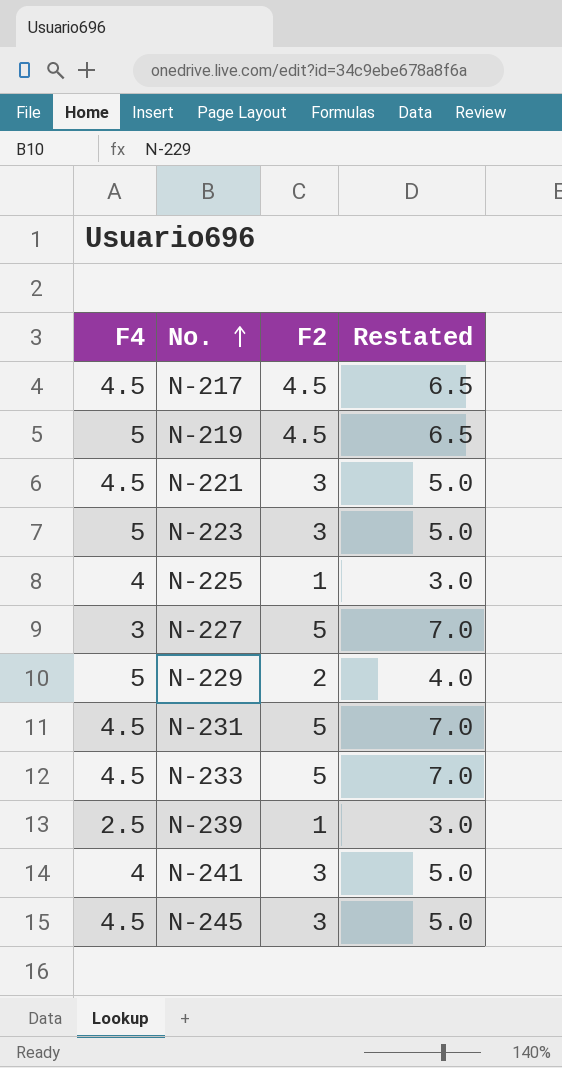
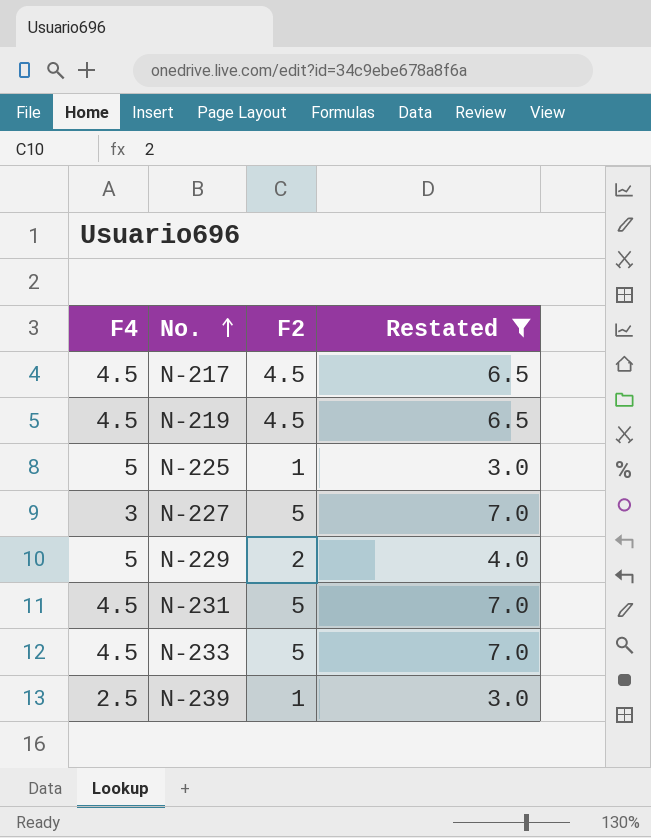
filter: none -> Restated != 5.0
N-219 | F4: 5 -> 4.5
N-225 | F4: 4 -> 5

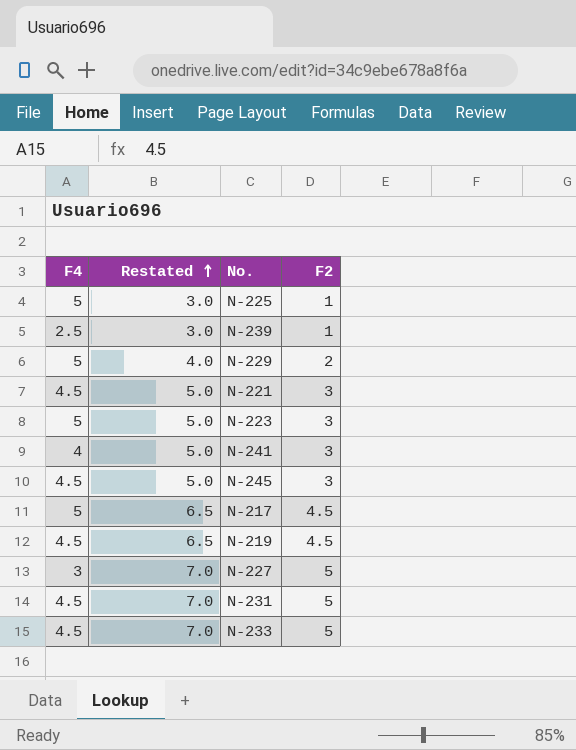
filter: Restated != 5.0 -> none
row order: No. ascending -> Restated ascending
column Restated | position: 4 -> 2
N-217 | F4: 4.5 -> 5

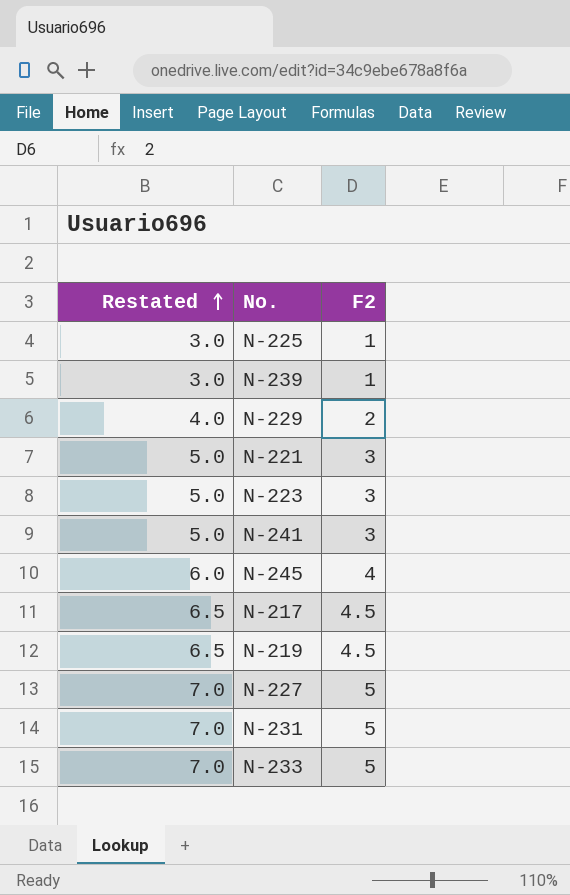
column F4 | position: 1 -> none
N-245 | Restated: 5.0 -> 6.0
N-245 | F2: 3 -> 4

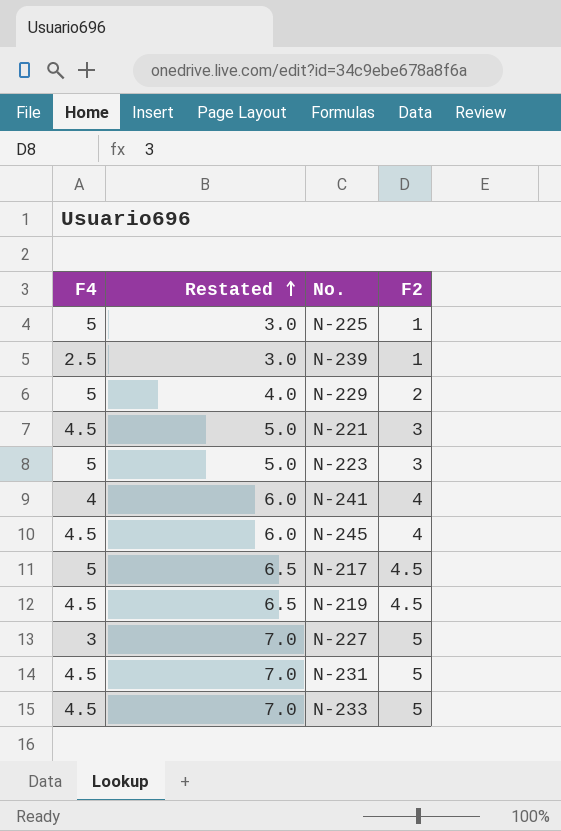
column F4 | position: none -> 1
N-241 | Restated: 5.0 -> 6.0
N-241 | F2: 3 -> 4

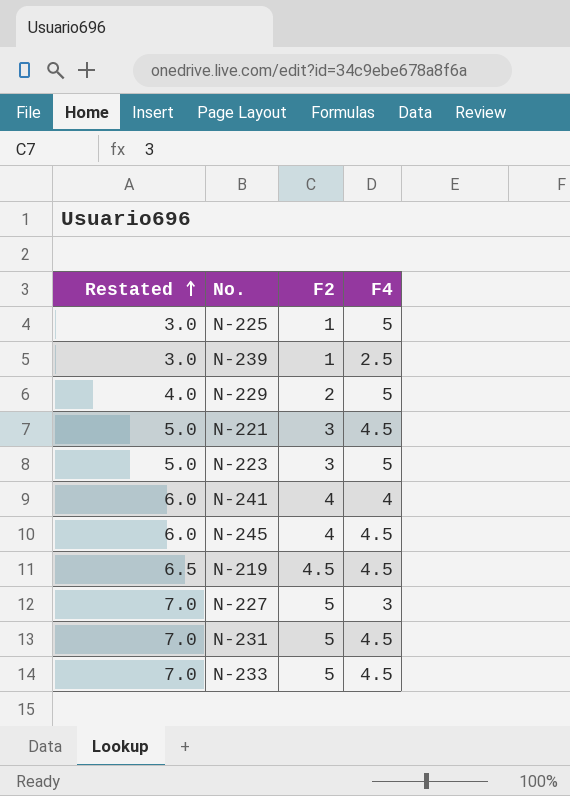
column F4 | position: 1 -> 4
row N-217: 5 | 6.5 | 4.5 -> none

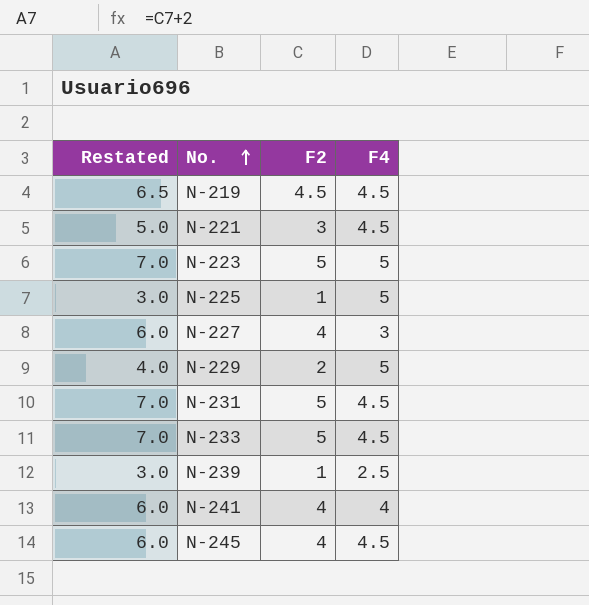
row order: Restated ascending -> No. ascending
N-223 | Restated: 5.0 -> 7.0
N-223 | F2: 3 -> 5
N-227 | Restated: 7.0 -> 6.0
N-227 | F2: 5 -> 4

